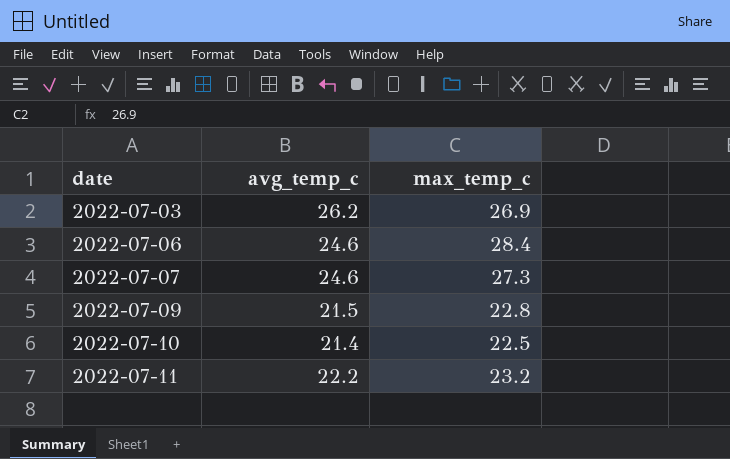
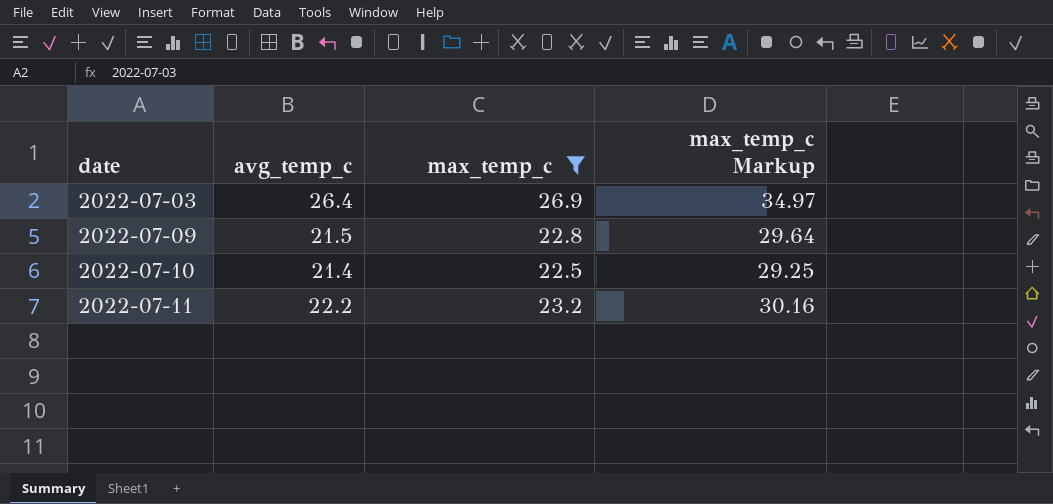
filter: none -> max_temp_c <= 26.9
column max_temp_c Markup | formula: none -> [max_temp_c] * 1.3
2022-07-03 | avg_temp_c: 26.2 -> 26.4

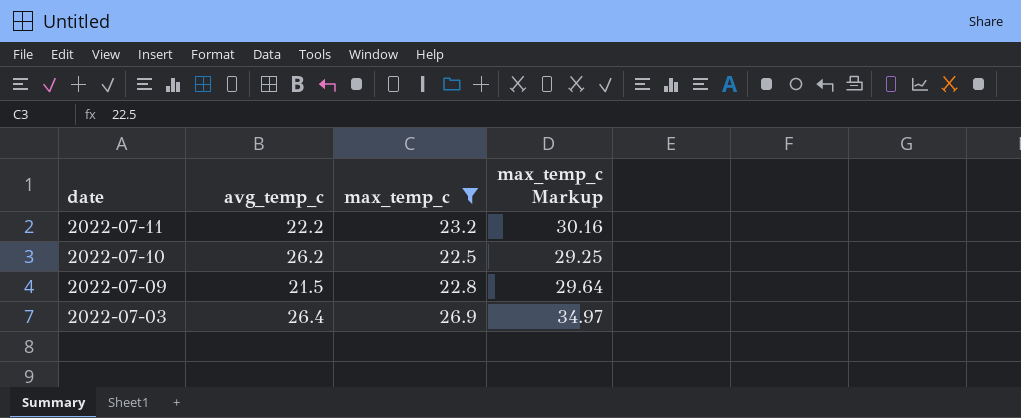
row order: date ascending -> date descending
2022-07-10 | avg_temp_c: 21.4 -> 26.2

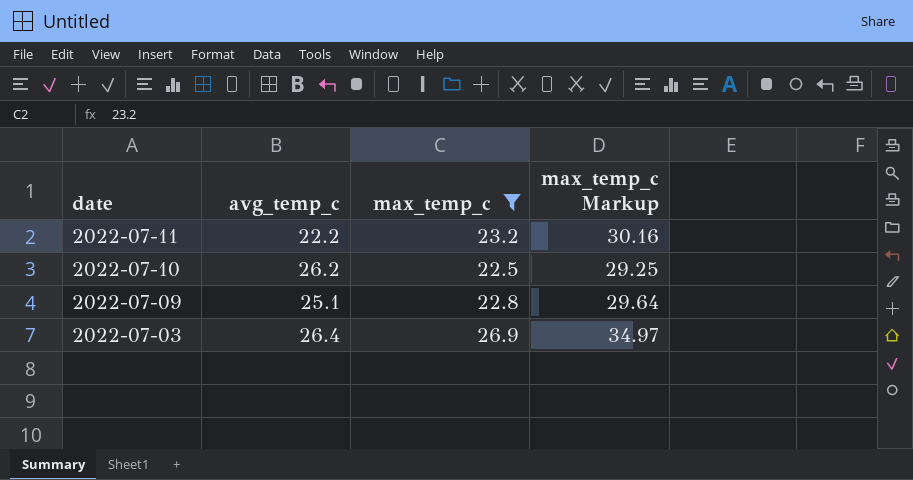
2022-07-09 | avg_temp_c: 21.5 -> 25.1

